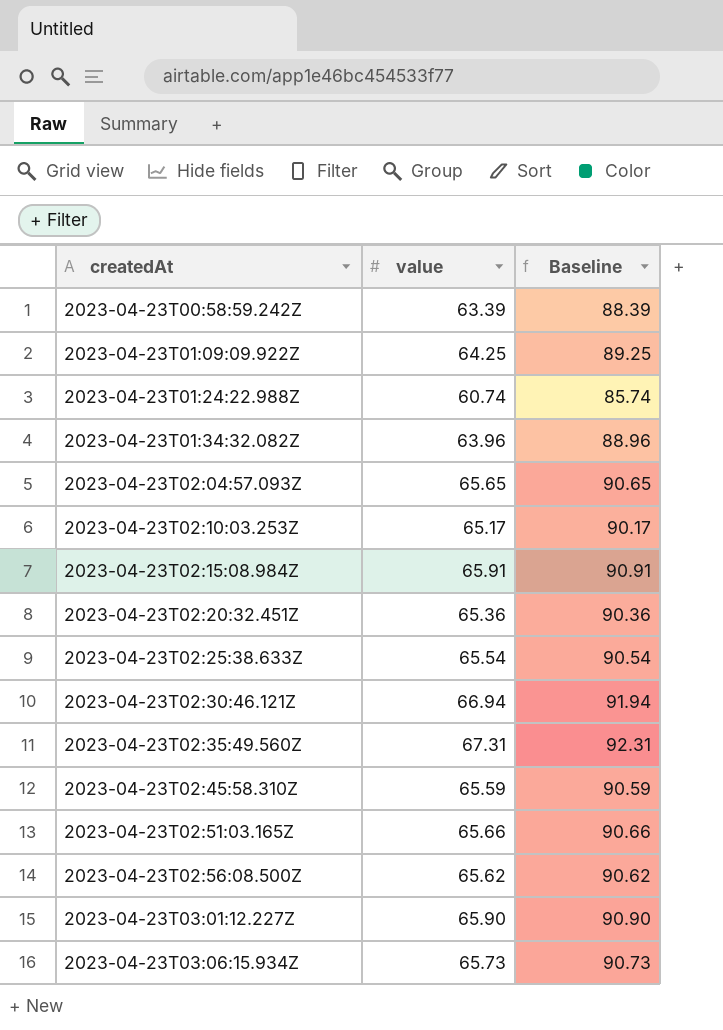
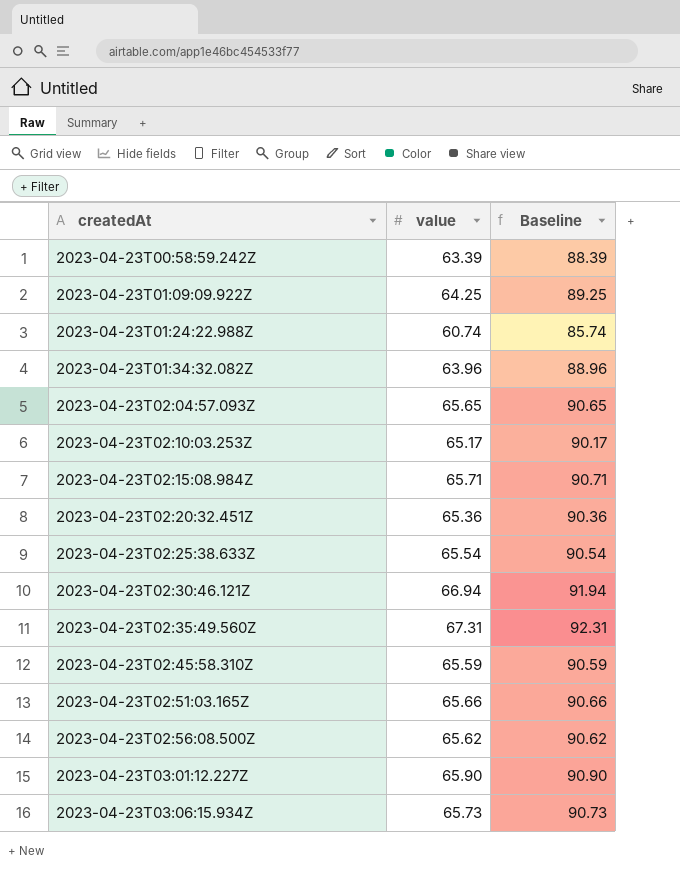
2023-04-23T02:15:08.984Z | value: 65.91 -> 65.71
2023-04-23T02:15:08.984Z | Baseline: 90.91 -> 90.71

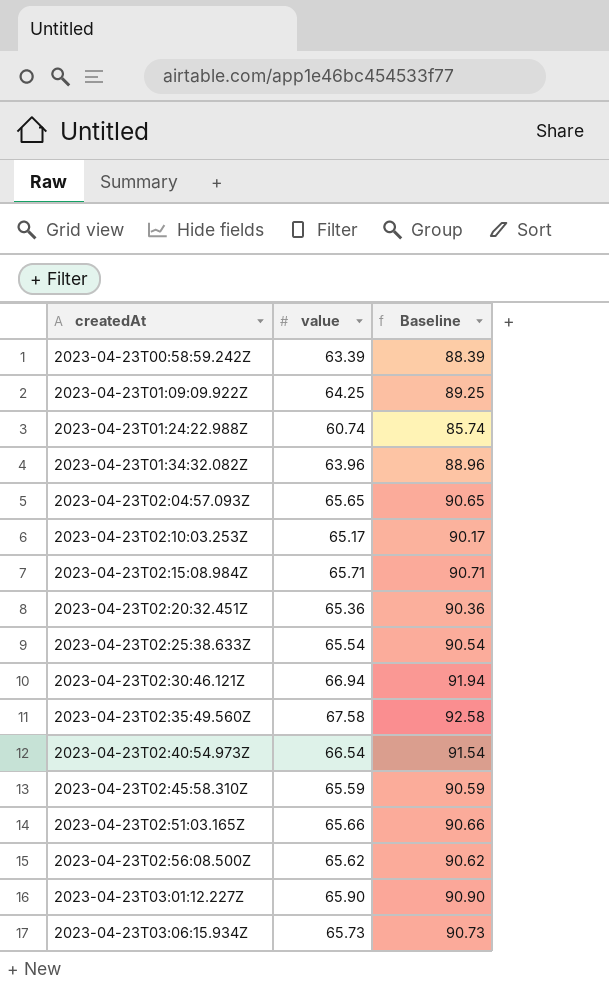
2023-04-23T02:35:49.560Z | value: 67.31 -> 67.58
2023-04-23T02:35:49.560Z | Baseline: 92.31 -> 92.58
row 2023-04-23T02:40:54.973Z: none -> 66.54 | 91.54

